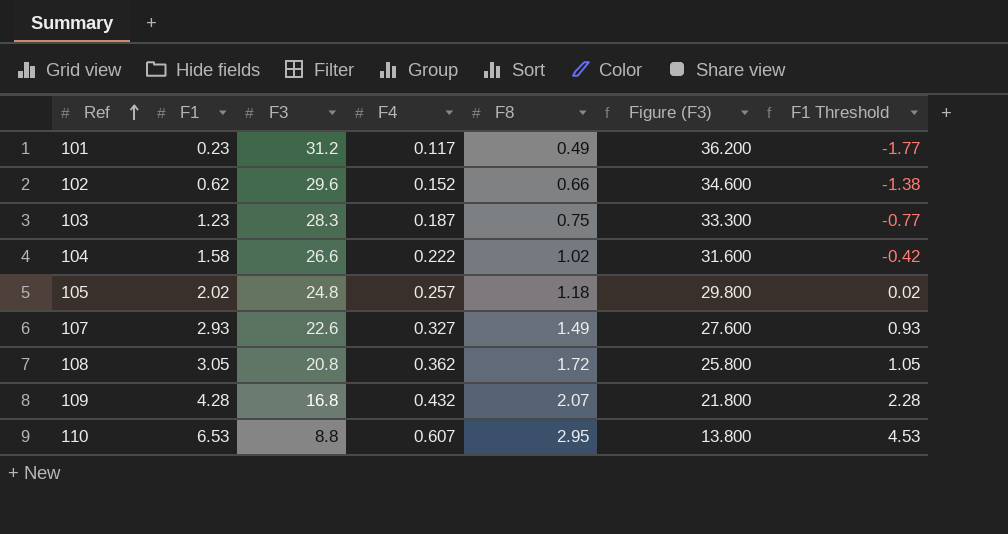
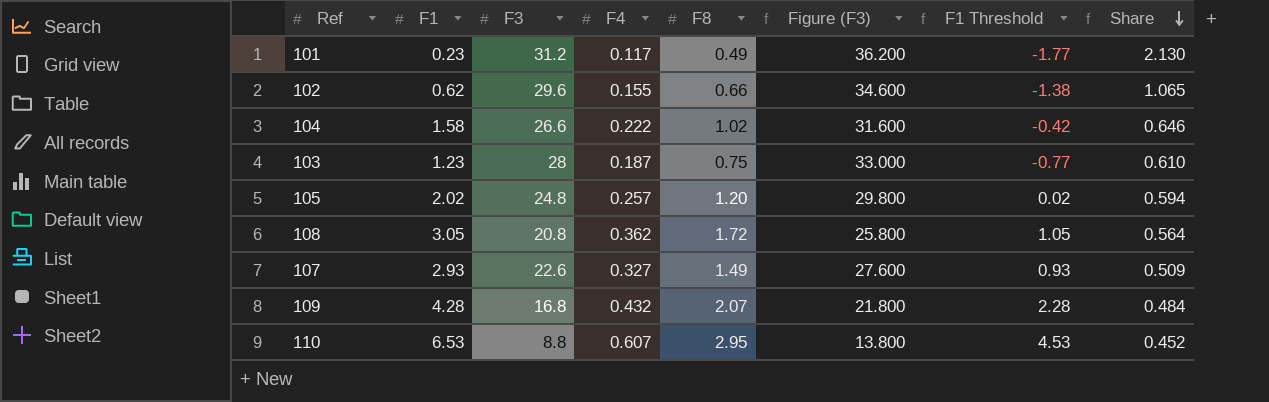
row order: Ref ascending -> Share descending
column Share | formula: none -> [F8] / [F1]
102 | F4: 0.152 -> 0.155
103 | F3: 28.3 -> 28
103 | Figure (F3): 33.300 -> 33.000
105 | F8: 1.18 -> 1.20

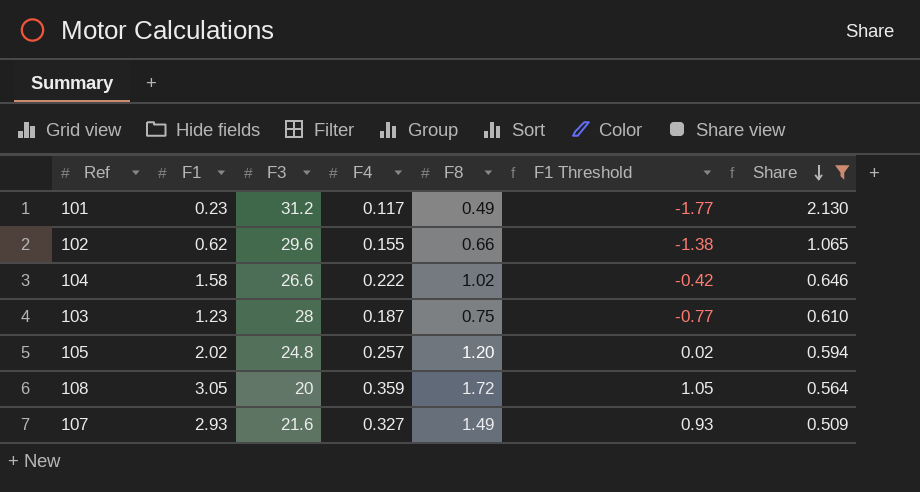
filter: none -> Share >= 0.509
column Figure (F3) | formula: [F3] + 5 -> none
108 | F3: 20.8 -> 20
108 | F4: 0.362 -> 0.359
107 | F3: 22.6 -> 21.6

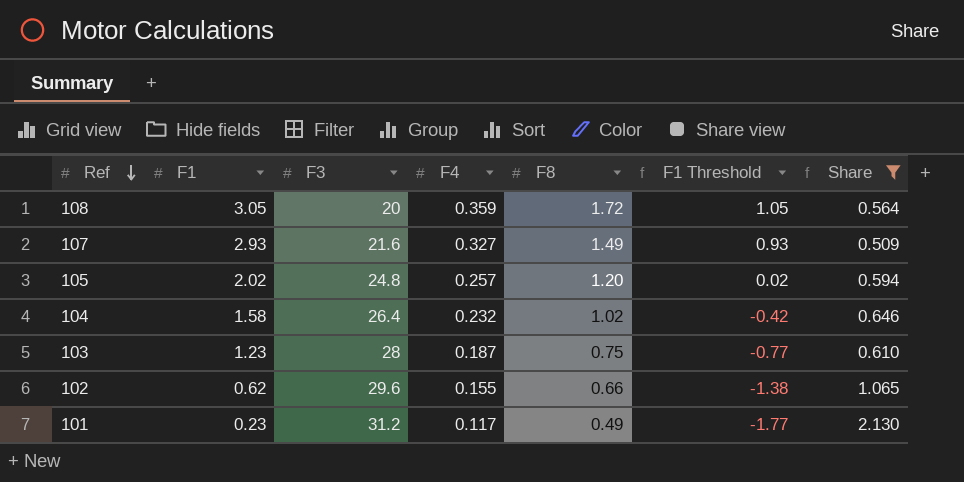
row order: Share descending -> Ref descending
104 | F3: 26.6 -> 26.4
104 | F4: 0.222 -> 0.232

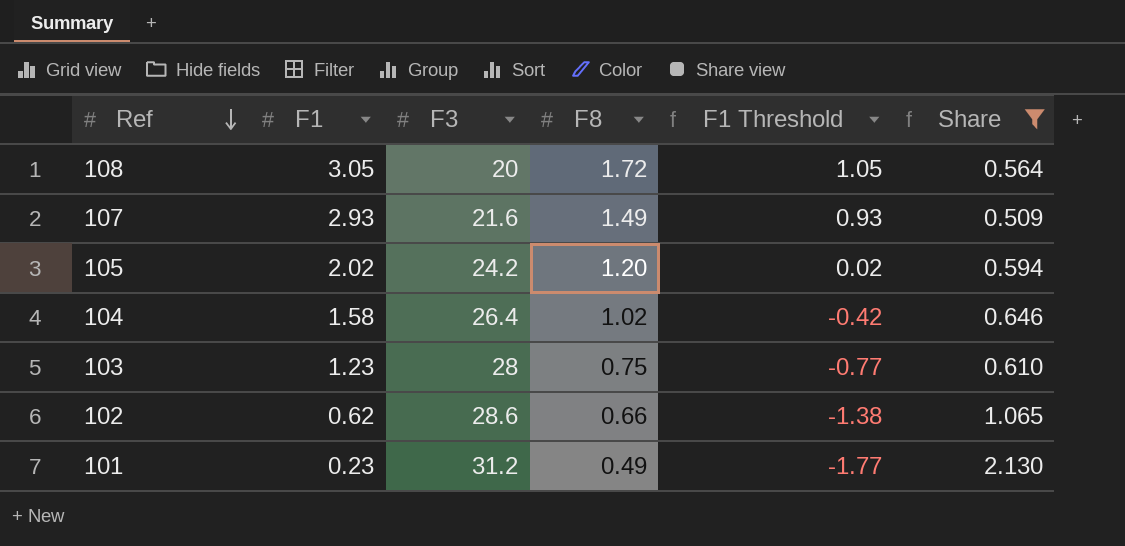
column F4 | position: 4 -> none
105 | F3: 24.8 -> 24.2
102 | F3: 29.6 -> 28.6

